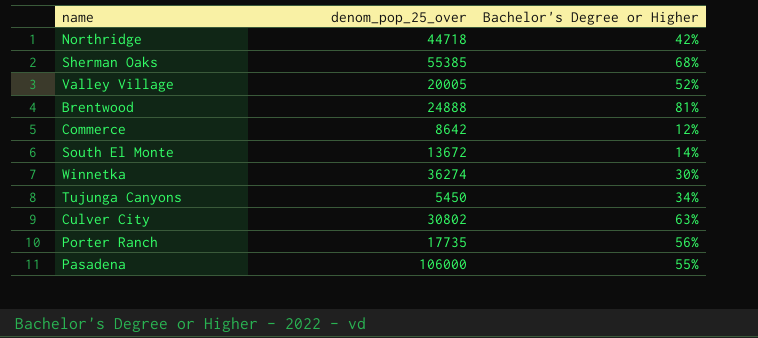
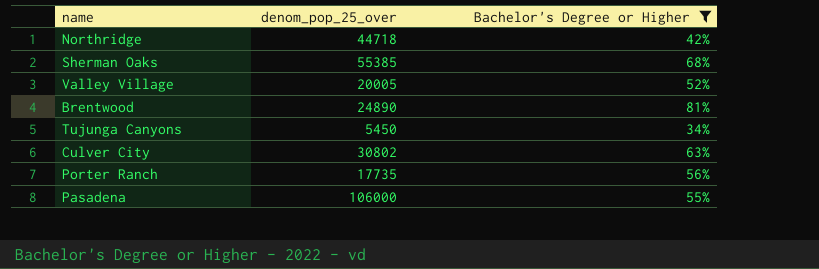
filter: none -> Bachelor's Degree or Higher >= 34%
Brentwood | denom_pop_25_over: 24888 -> 24890

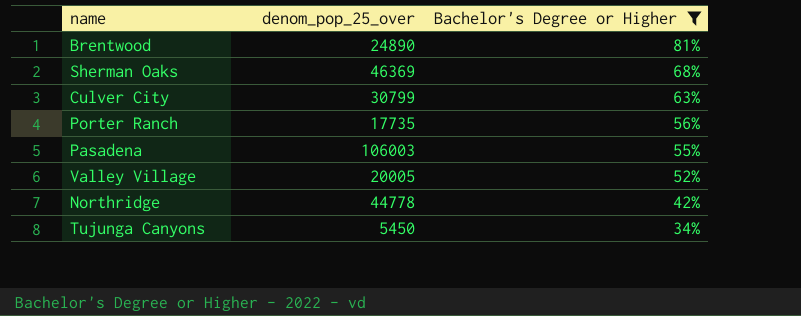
row order: none -> Bachelor's Degree or Higher descending
Sherman Oaks | denom_pop_25_over: 55385 -> 46369
Culver City | denom_pop_25_over: 30802 -> 30799
Pasadena | denom_pop_25_over: 106000 -> 106003
Northridge | denom_pop_25_over: 44718 -> 44778

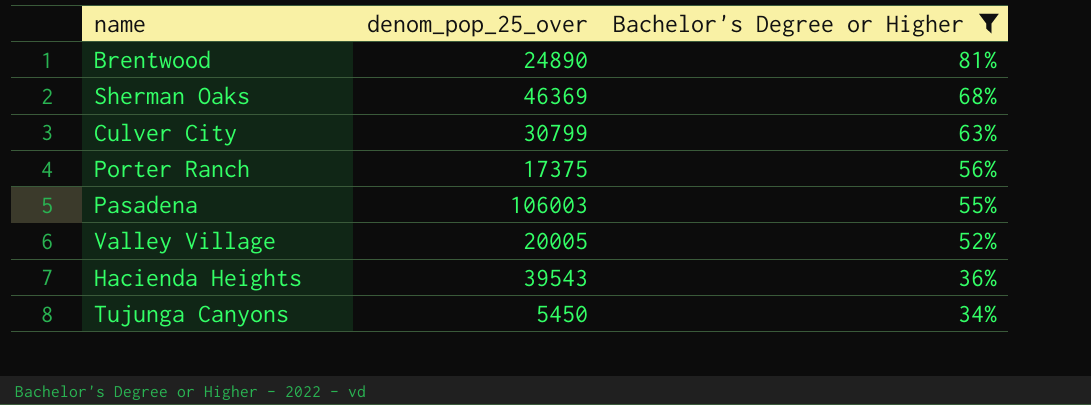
row Northridge: 44778 | 42% -> none
Porter Ranch | denom_pop_25_over: 17735 -> 17375
row Hacienda Heights: none -> 39543 | 36%

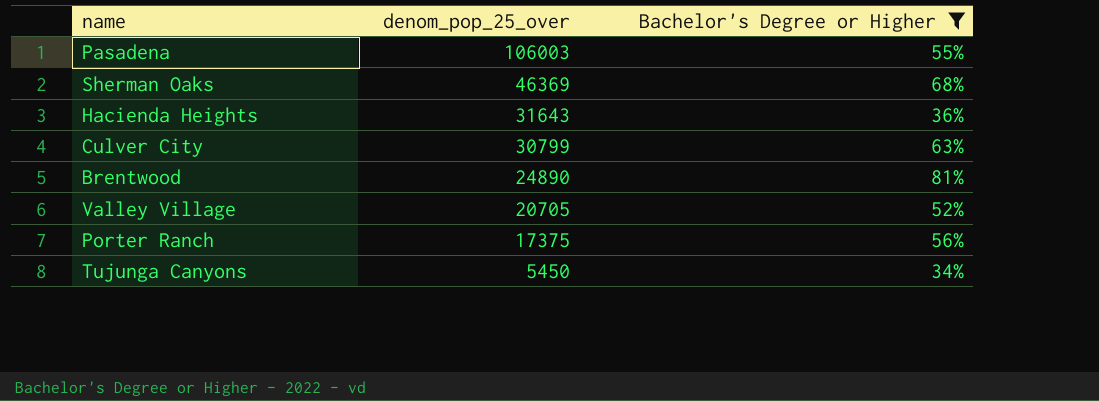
row order: Bachelor's Degree or Higher descending -> denom_pop_25_over descending
Hacienda Heights | denom_pop_25_over: 39543 -> 31643
Valley Village | denom_pop_25_over: 20005 -> 20705

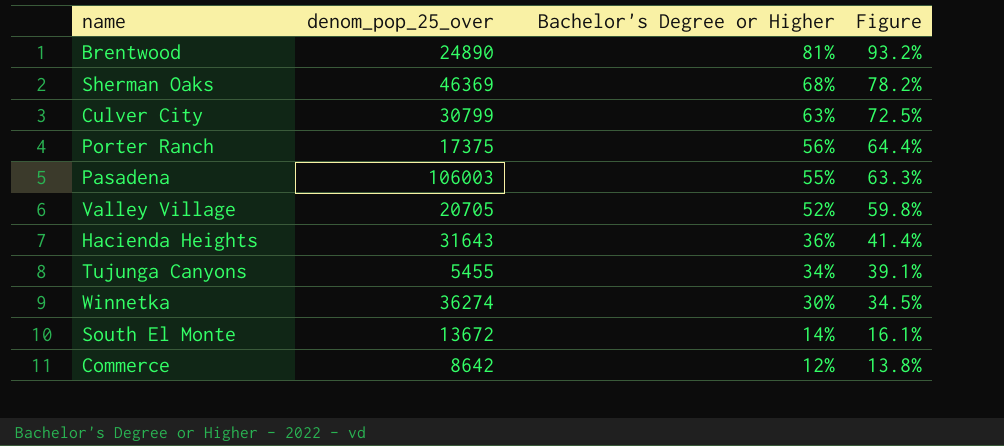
filter: Bachelor's Degree or Higher >= 34% -> none
row order: denom_pop_25_over descending -> Bachelor's Degree or Higher descending
column Figure | formula: none -> [Bachelor's Degree or Higher] * 1.15
Tujunga Canyons | denom_pop_25_over: 5450 -> 5455

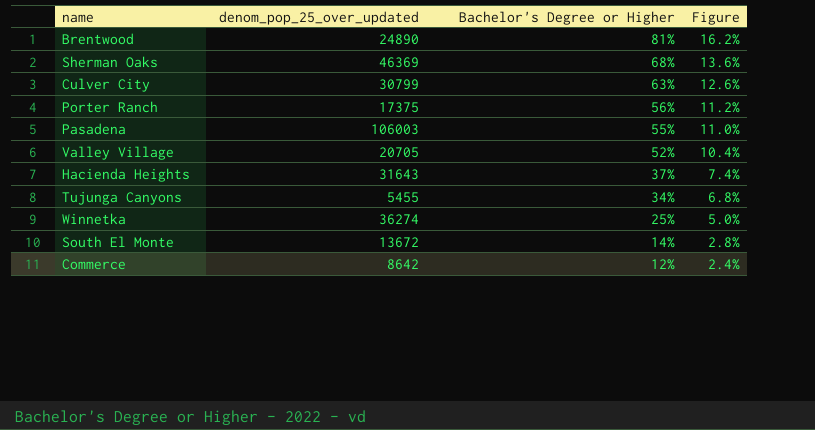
column name: denom_pop_25_over -> denom_pop_25_over_updated
column Figure | formula: [Bachelor's Degree or Higher] * 1.15 -> [Bachelor's Degree or Higher] * 0.2
Hacienda Heights | Bachelor's Degree or Higher: 36% -> 37%
Winnetka | Bachelor's Degree or Higher: 30% -> 25%

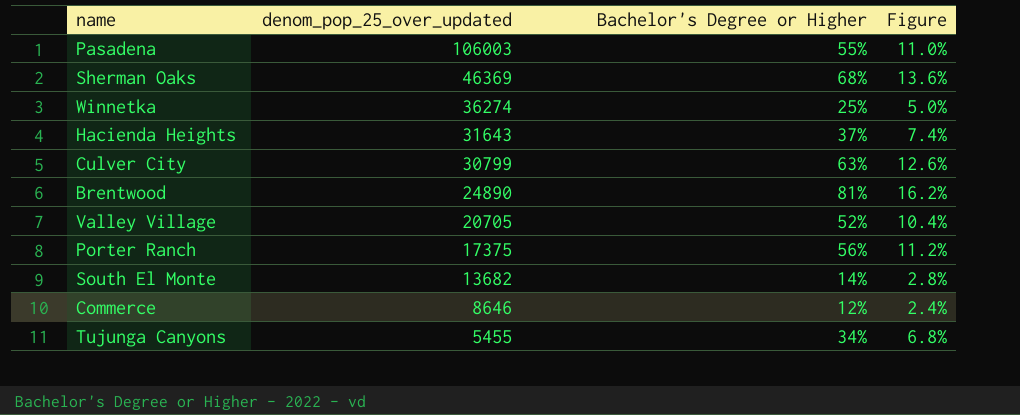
row order: Bachelor's Degree or Higher descending -> denom_pop_25_over_updated descending
South El Monte | denom_pop_25_over_updated: 13672 -> 13682
Commerce | denom_pop_25_over_updated: 8642 -> 8646

